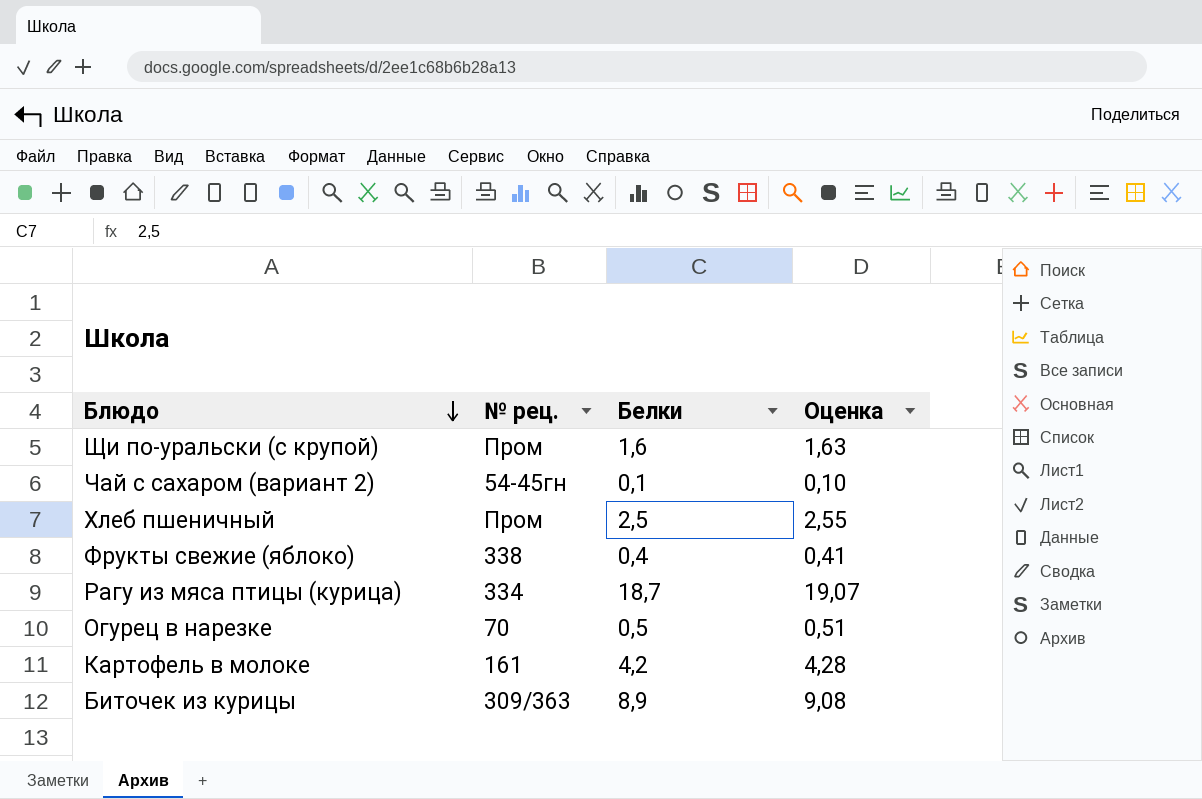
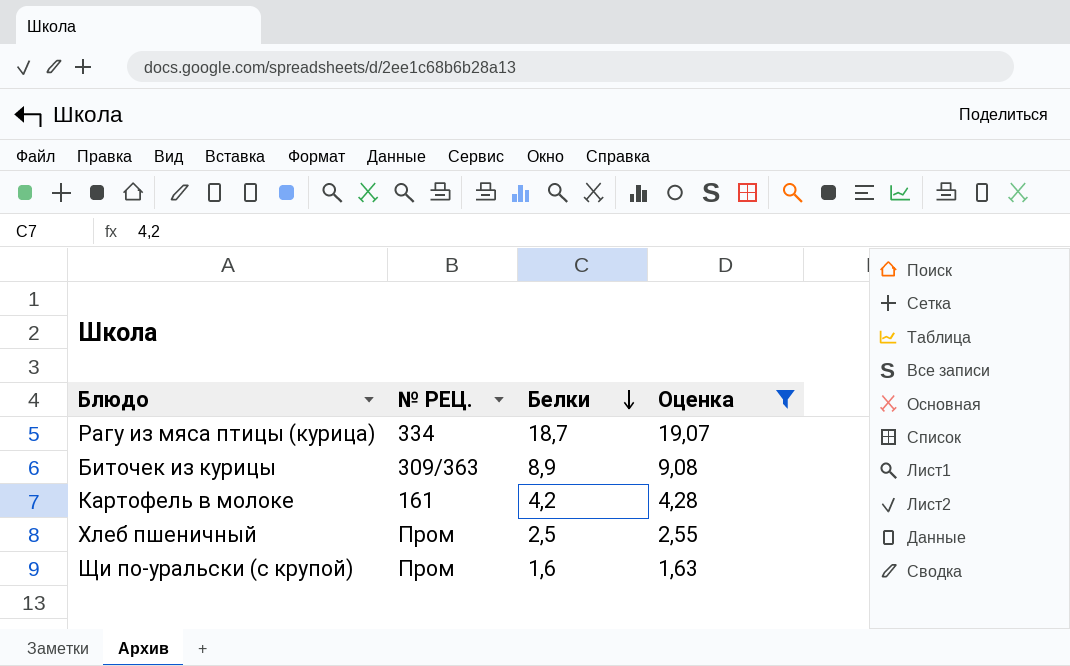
filter: none -> Оценка >= 1,63
row order: Блюдо descending -> Белки descending
column name: № рец. -> № РЕЦ.

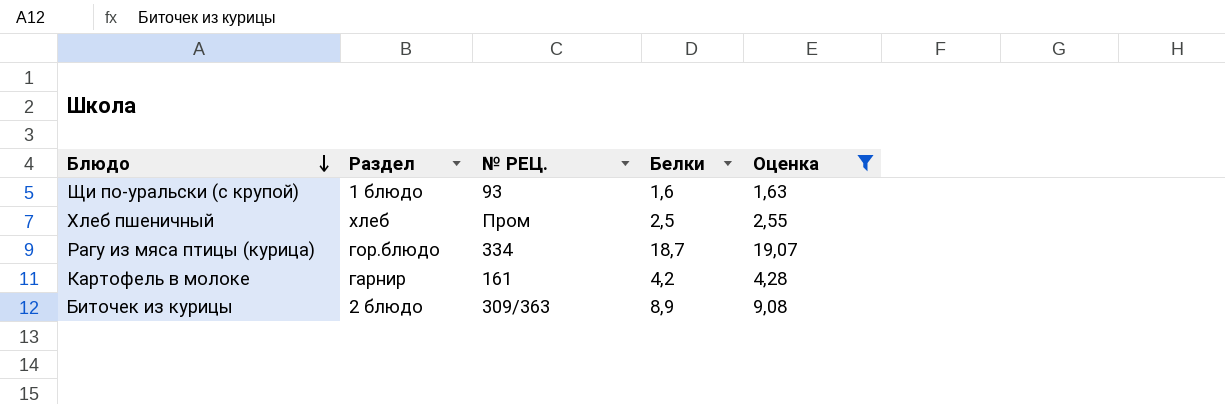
row order: Белки descending -> Блюдо descending
column Раздел | position: none -> 2
Щи по-уральски (с крупой) | № РЕЦ.: Пром -> 93

